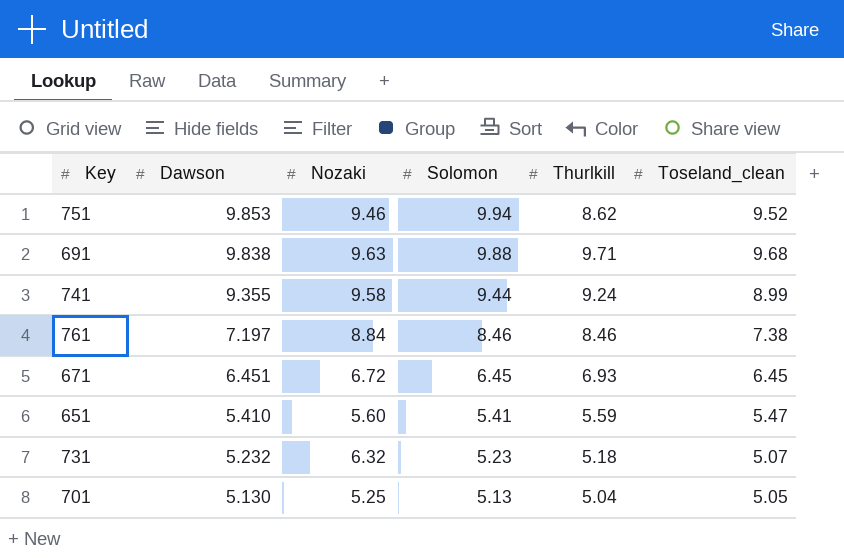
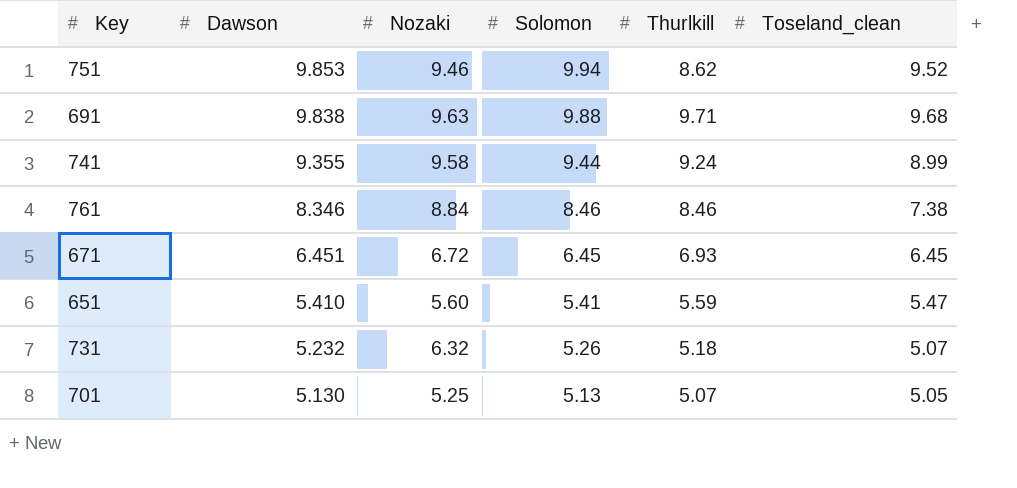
761 | Dawson: 7.197 -> 8.346
731 | Solomon: 5.23 -> 5.26
701 | Thurlkill: 5.04 -> 5.07

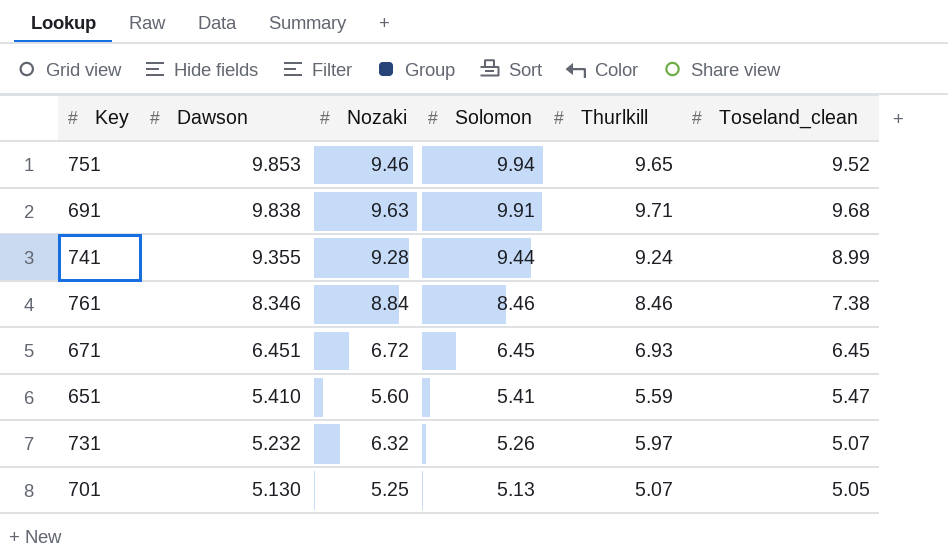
751 | Thurlkill: 8.62 -> 9.65
691 | Solomon: 9.88 -> 9.91
741 | Nozaki: 9.58 -> 9.28
731 | Thurlkill: 5.18 -> 5.97

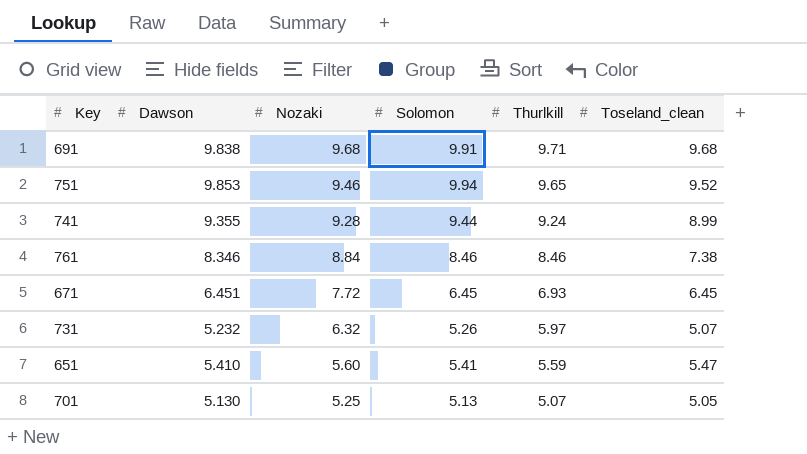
row order: Dawson descending -> Nozaki descending
691 | Nozaki: 9.63 -> 9.68
671 | Nozaki: 6.72 -> 7.72

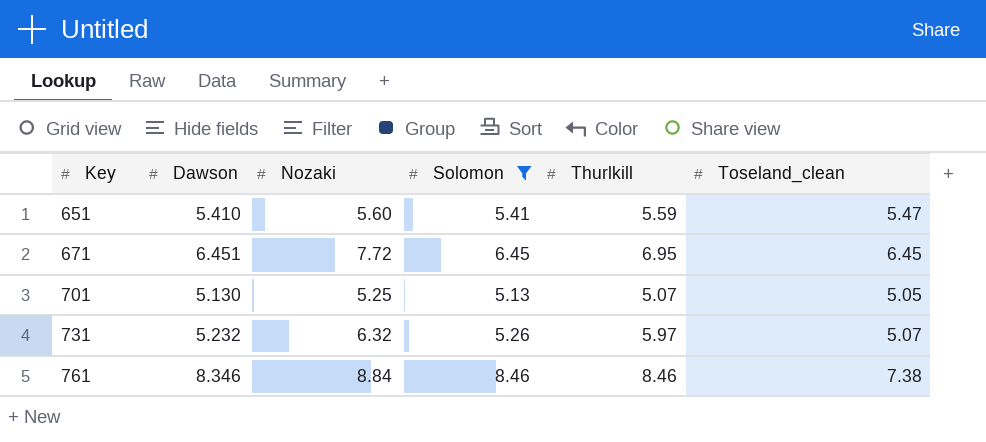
filter: none -> Solomon <= 8.46
row order: Nozaki descending -> Key ascending
671 | Thurlkill: 6.93 -> 6.95

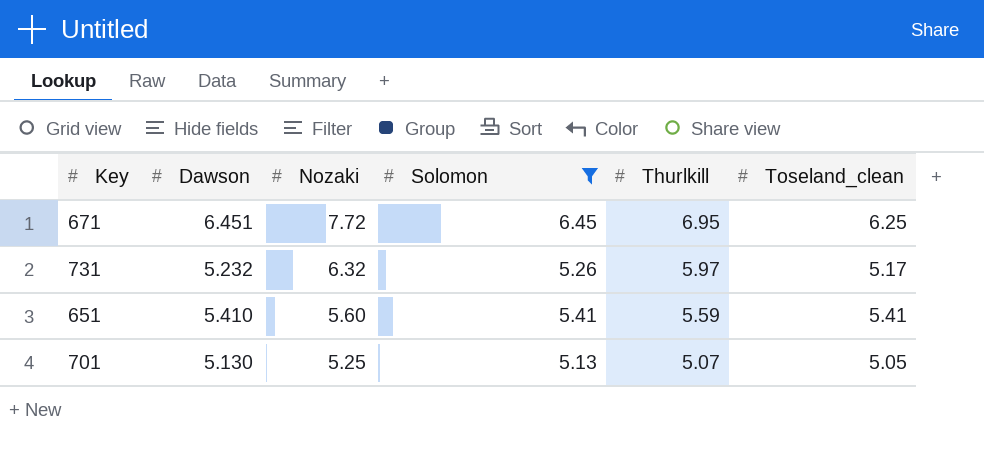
row order: Key ascending -> Nozaki descending
row 761: 8.346 | 8.84 | 8.46 | 8.46 | 7.38 -> none
671 | Toseland_clean: 6.45 -> 6.25
731 | Toseland_clean: 5.07 -> 5.17
651 | Toseland_clean: 5.47 -> 5.41

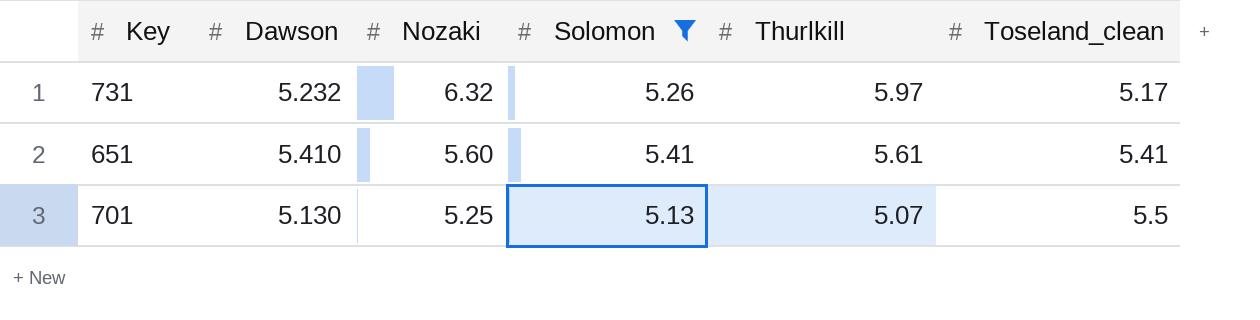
row 671: 6.451 | 7.72 | 6.45 | 6.95 | 6.25 -> none
651 | Thurlkill: 5.59 -> 5.61
701 | Toseland_clean: 5.05 -> 5.5

